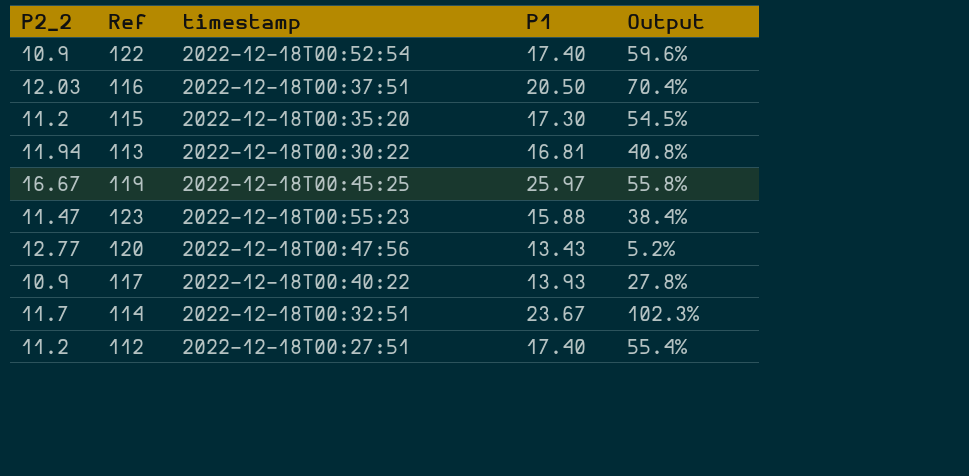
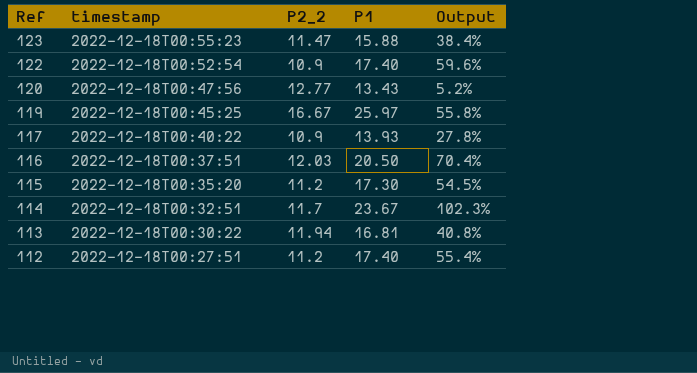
row order: none -> Ref descending
column P2_2 | position: 1 -> 3

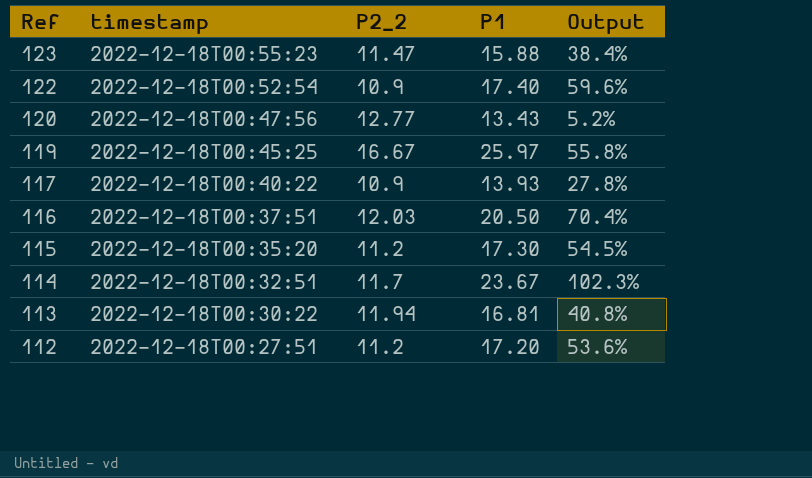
112 | P1: 17.40 -> 17.20
112 | Output: 55.4% -> 53.6%

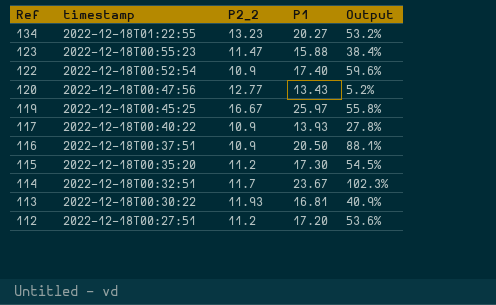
row 134: none -> 2022-12-18T01:22:55 | 13.23 | 20.27 | 53.2%
116 | P2_2: 12.03 -> 10.9
116 | Output: 70.4% -> 88.1%
113 | P2_2: 11.94 -> 11.93
113 | Output: 40.8% -> 40.9%

